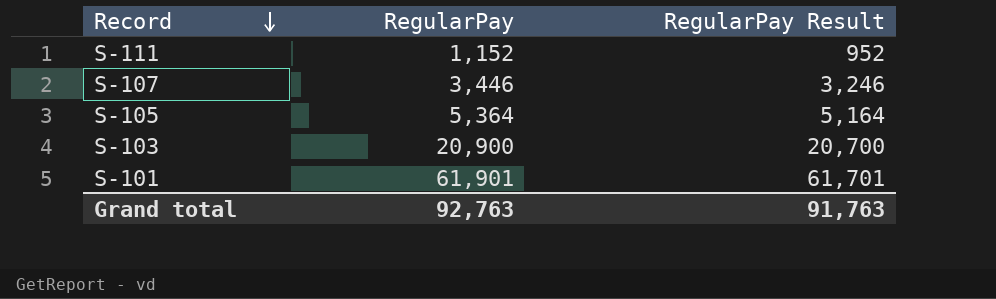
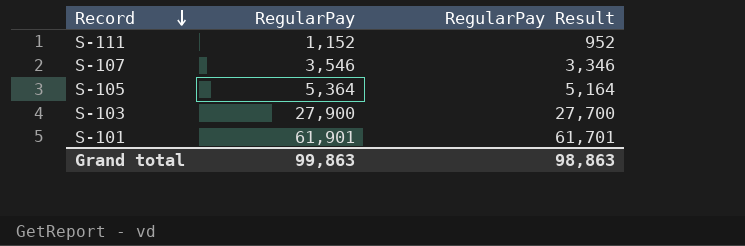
S-107 | RegularPay: 3,446 -> 3,546
S-107 | RegularPay Result: 3,246 -> 3,346
S-103 | RegularPay: 20,900 -> 27,900
S-103 | RegularPay Result: 20,700 -> 27,700
Grand total | RegularPay: 92,763 -> 99,863
Grand total | RegularPay Result: 91,763 -> 98,863

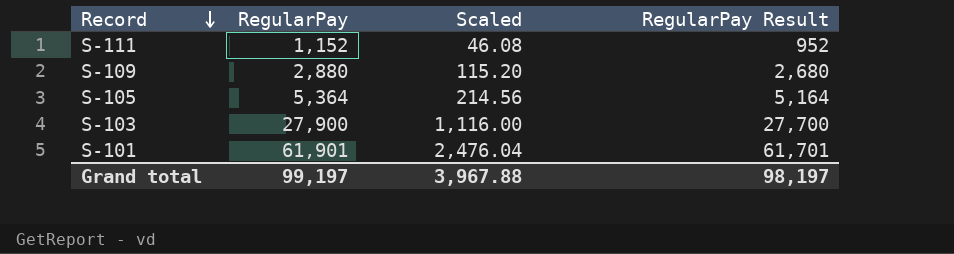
column Scaled | formula: none -> [RegularPay] * 0.04
row S-107: 3,546 | 3,346 -> none
row S-109: none -> 2,880 | 115.20 | 2,680
Grand total | RegularPay: 99,863 -> 99,197
Grand total | RegularPay Result: 98,863 -> 98,197

